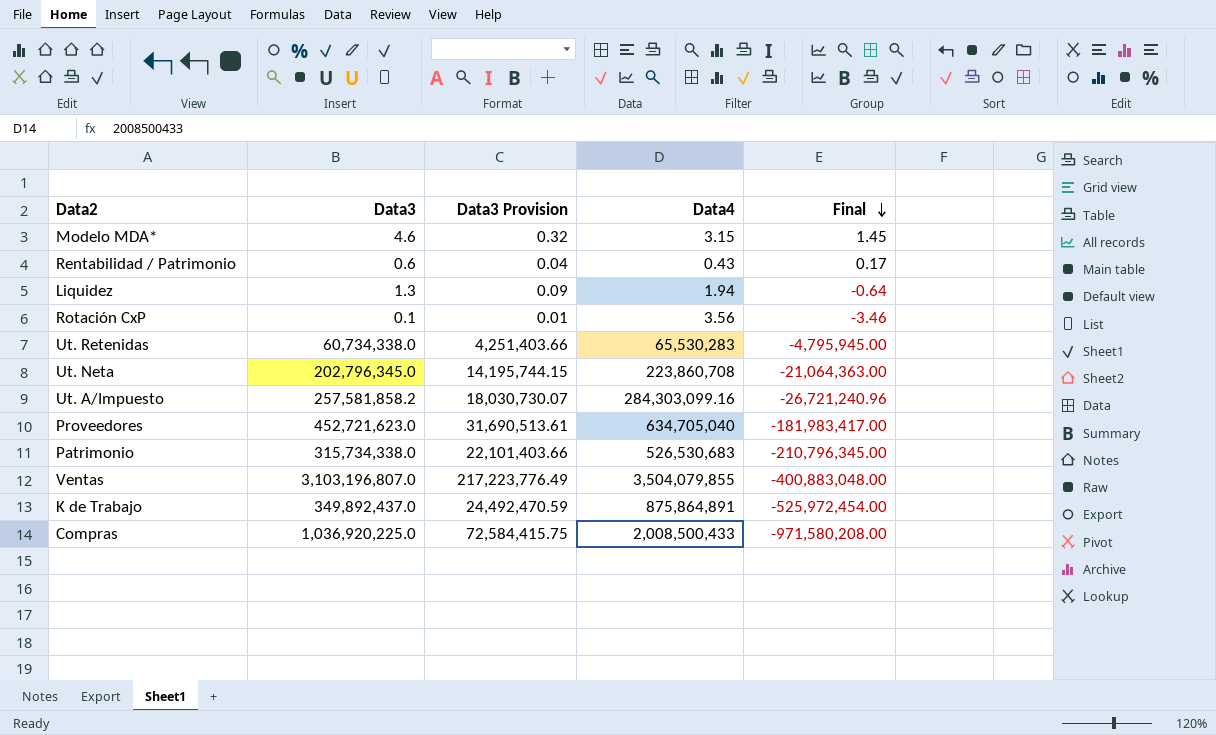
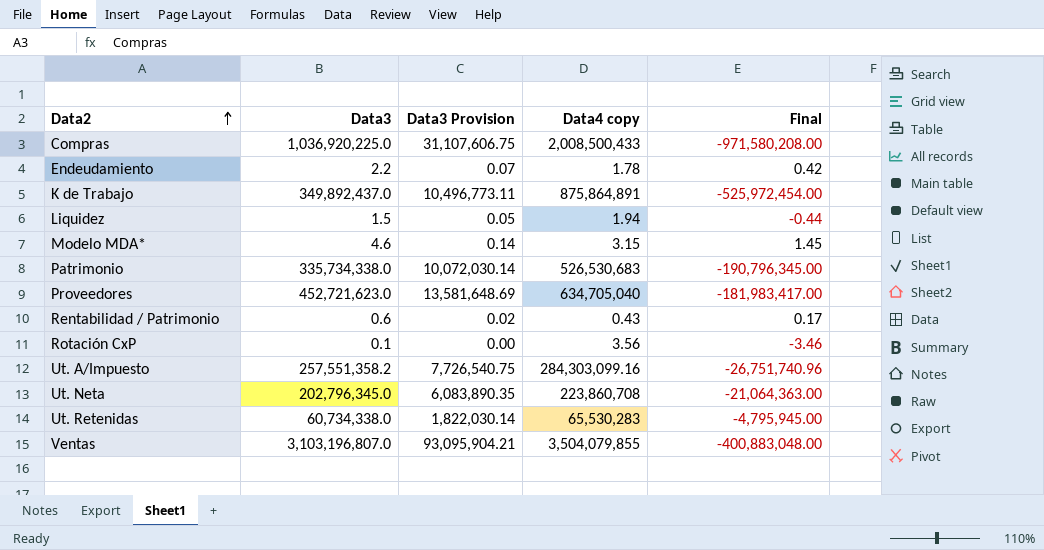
row order: Final descending -> Data2 ascending
column Data3 Provision | formula: [Data3] * 0.07 -> [Data3] * 0.03
column name: Data4 -> Data4 copy
row Endeudamiento: none -> 2.2 | 0.07 | 1.78 | 0.42
Liquidez | Data3: 1.3 -> 1.5
Liquidez | Final: -0.64 -> -0.44
Patrimonio | Data3: 315,734,338.0 -> 335,734,338.0
Patrimonio | Final: -210,796,345.00 -> -190,796,345.00
Ut. A/Impuesto | Data3: 257,581,858.2 -> 257,551,358.2
Ut. A/Impuesto | Final: -26,721,240.96 -> -26,751,740.96

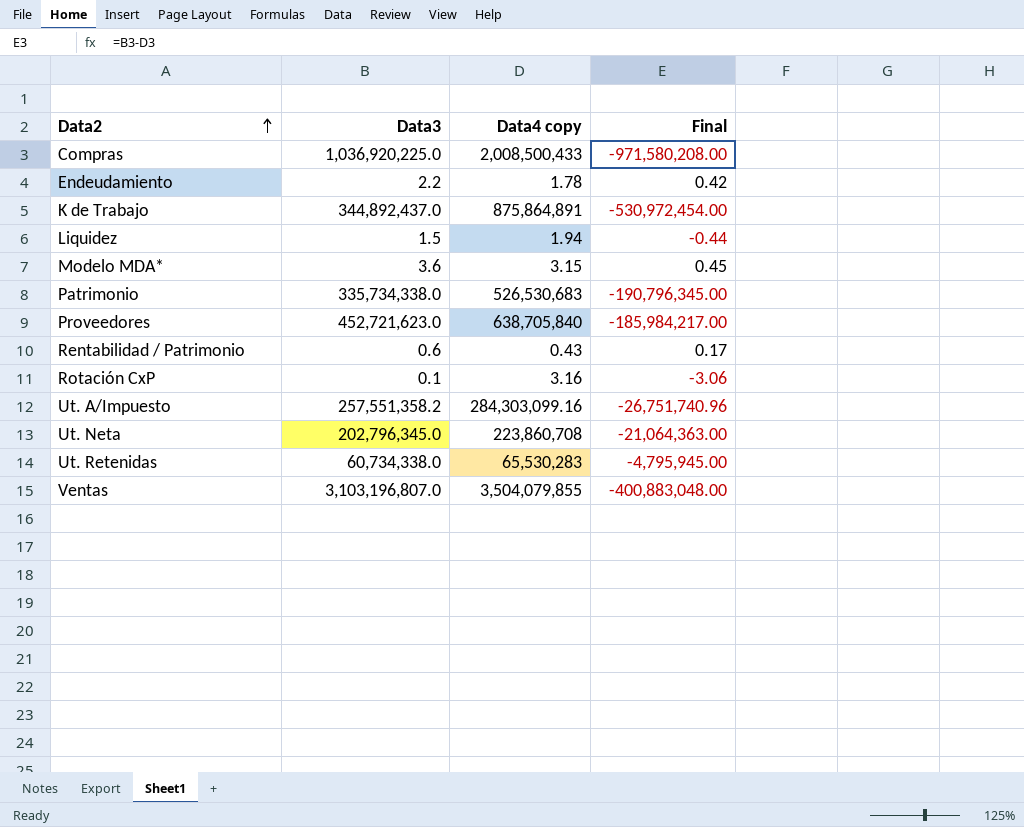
column Data3 Provision | formula: [Data3] * 0.03 -> none
K de Trabajo | Data3: 349,892,437.0 -> 344,892,437.0
K de Trabajo | Final: -525,972,454.00 -> -530,972,454.00
Modelo MDA* | Data3: 4.6 -> 3.6
Modelo MDA* | Final: 1.45 -> 0.45
Proveedores | Data4 copy: 634,705,040 -> 638,705,840
Proveedores | Final: -181,983,417.00 -> -185,984,217.00
Rotación CxP | Data4 copy: 3.56 -> 3.16
Rotación CxP | Final: -3.46 -> -3.06

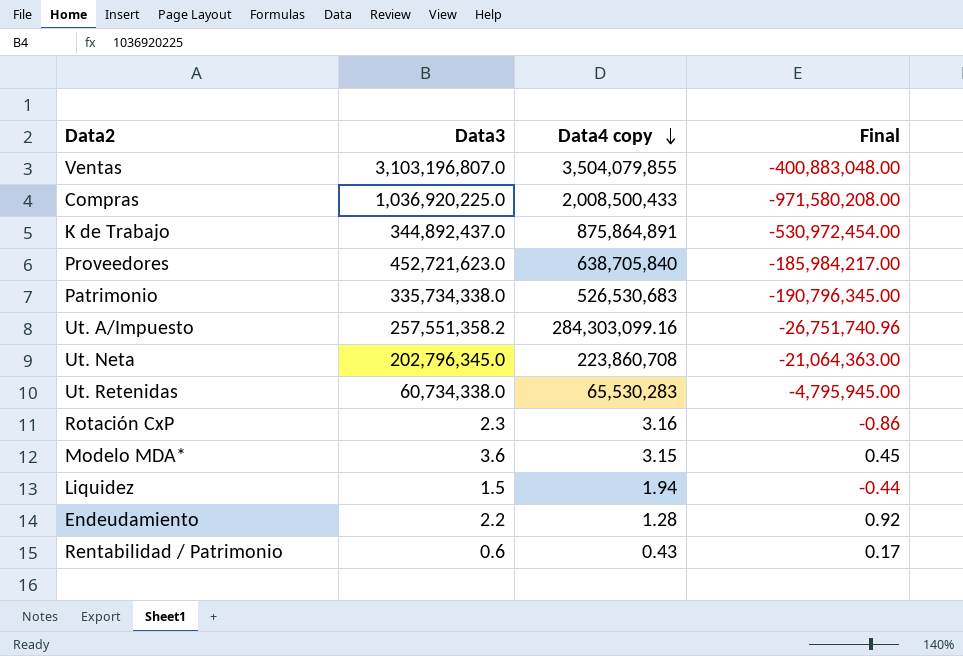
row order: Data2 ascending -> Data4 copy descending
Rotación CxP | Data3: 0.1 -> 2.3
Rotación CxP | Final: -3.06 -> -0.86
Endeudamiento | Data4 copy: 1.78 -> 1.28
Endeudamiento | Final: 0.42 -> 0.92

